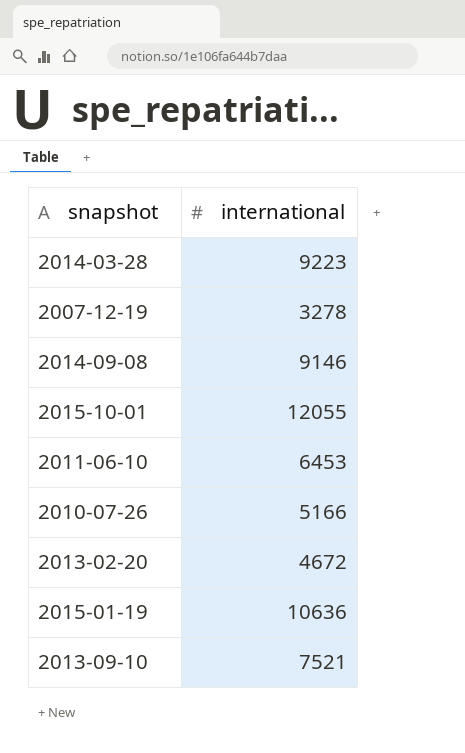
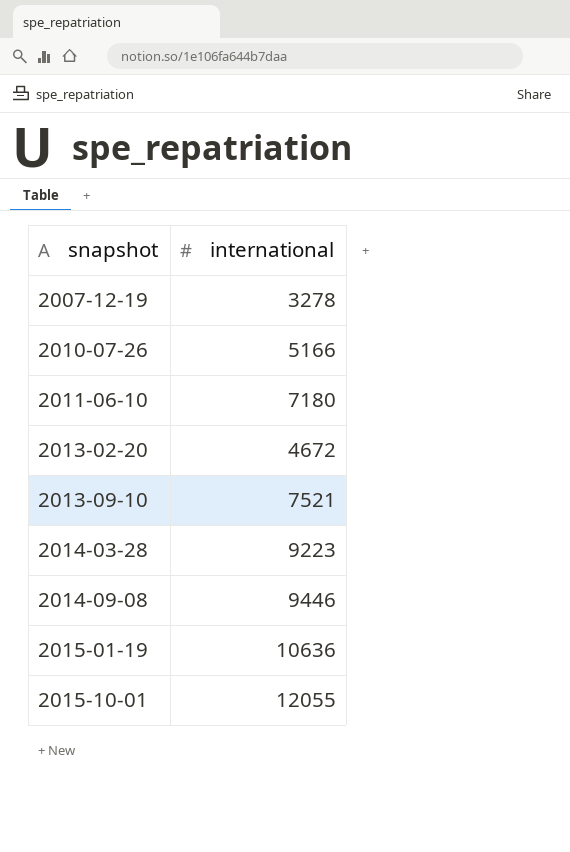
row order: none -> snapshot ascending
2011-06-10 | international: 6453 -> 7180
2014-09-08 | international: 9146 -> 9446

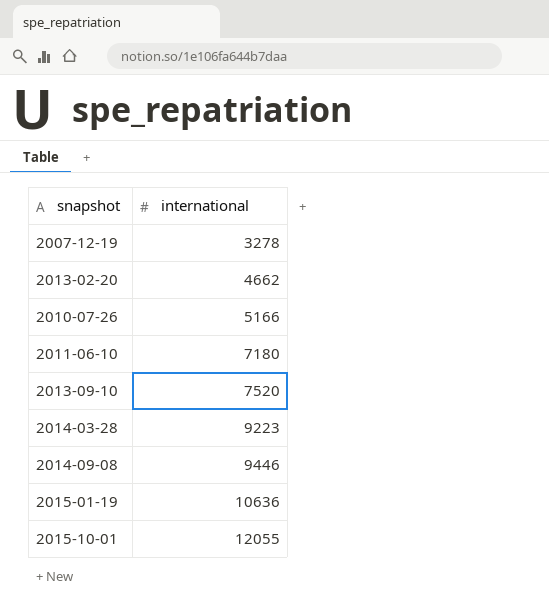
row order: snapshot ascending -> international ascending
2013-02-20 | international: 4672 -> 4662
2013-09-10 | international: 7521 -> 7520

